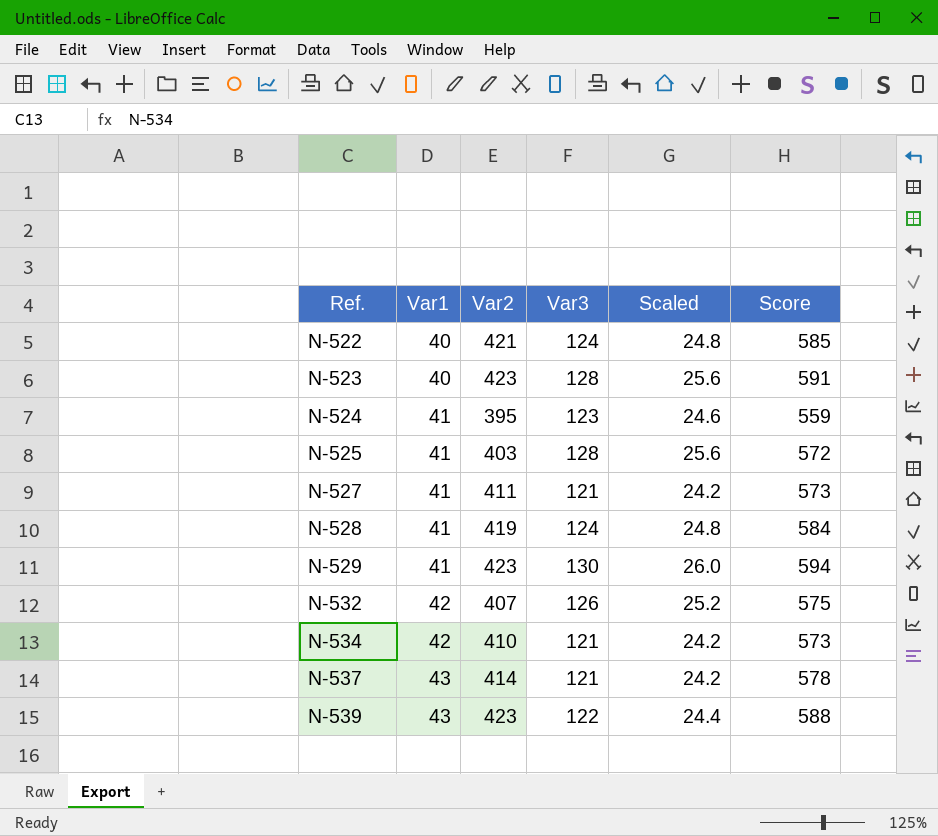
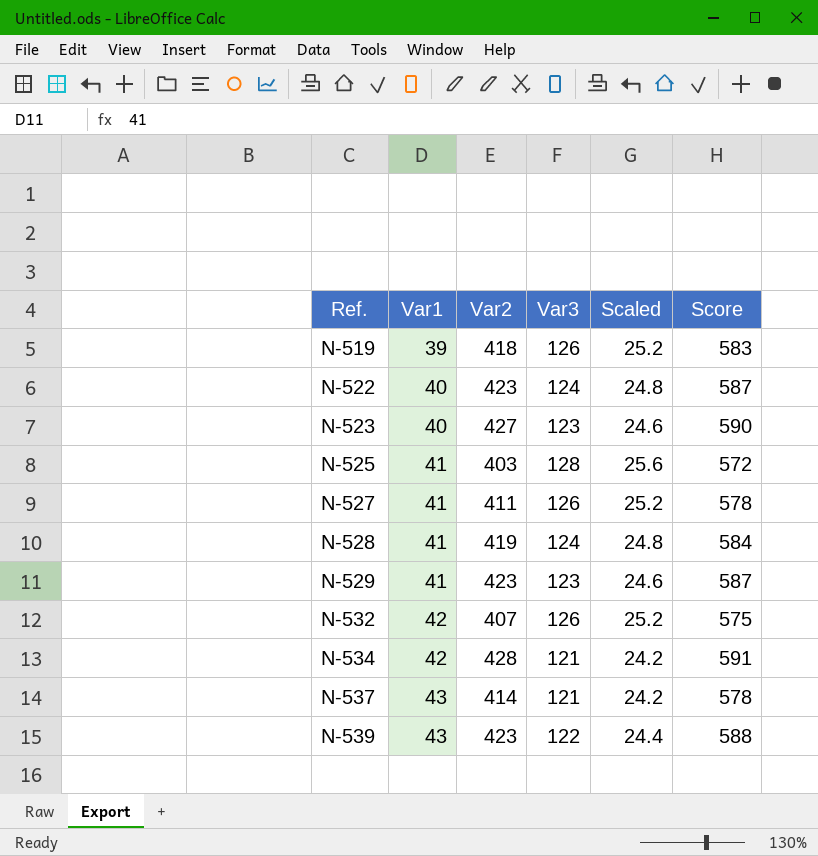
row N-524: 41 | 395 | 123 | 24.6 | 559 -> none
row N-519: none -> 39 | 418 | 126 | 25.2 | 583
N-522 | Var2: 421 -> 423
N-522 | Score: 585 -> 587
N-523 | Var2: 423 -> 427
N-523 | Var3: 128 -> 123
N-523 | Scaled: 25.6 -> 24.6
N-523 | Score: 591 -> 590
N-527 | Var3: 121 -> 126
N-527 | Scaled: 24.2 -> 25.2
N-527 | Score: 573 -> 578
N-529 | Var3: 130 -> 123
N-529 | Scaled: 26.0 -> 24.6
N-529 | Score: 594 -> 587
N-534 | Var2: 410 -> 428
N-534 | Score: 573 -> 591

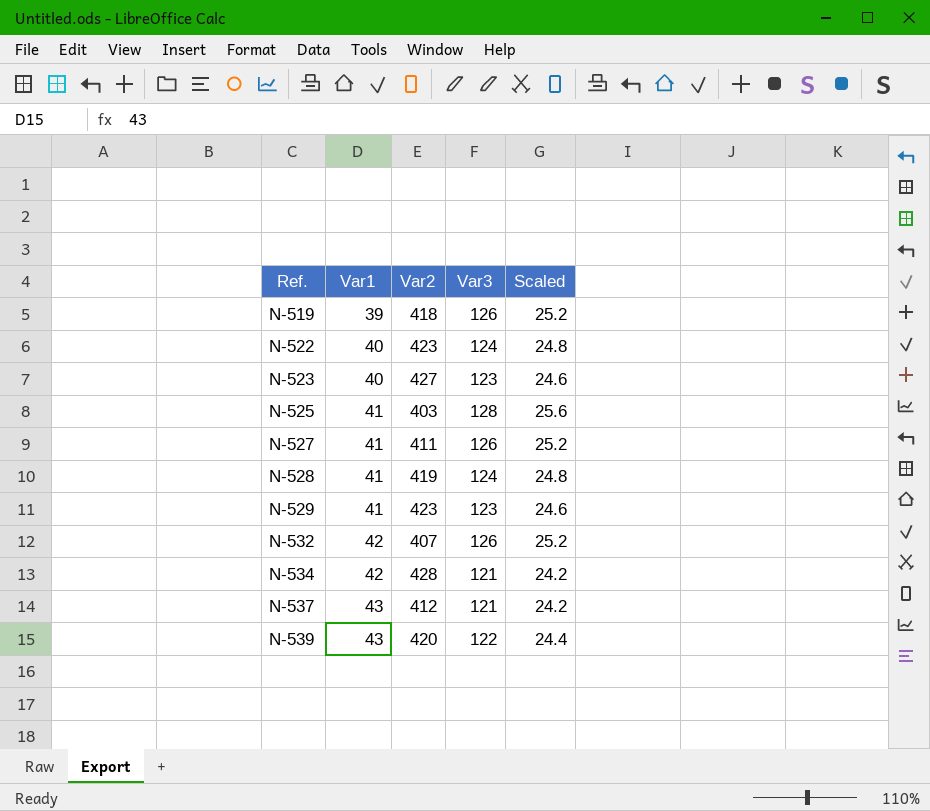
column Score | formula: [Var1] + [Var2] + [Var3] -> none
N-537 | Var2: 414 -> 412
N-539 | Var2: 423 -> 420

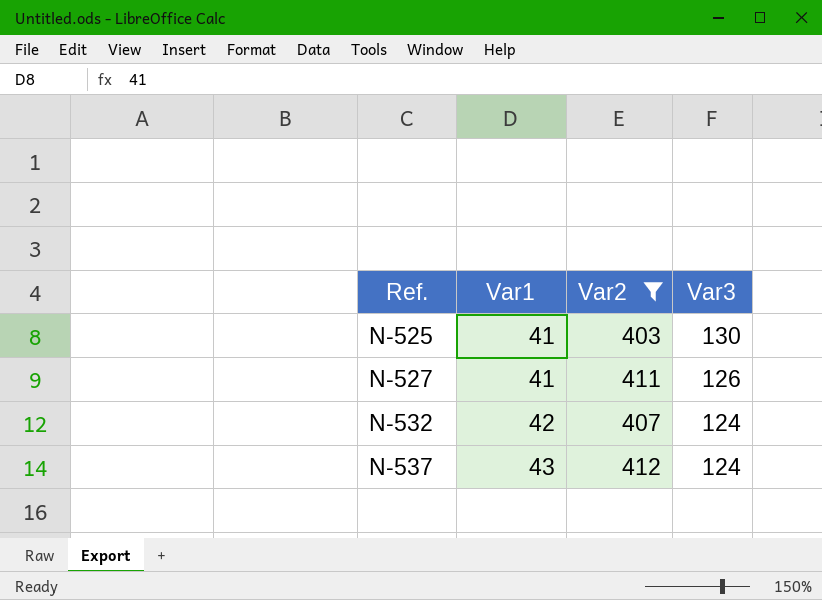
filter: none -> Var2 <= 412
column Scaled | formula: [Var3] * 0.2 -> none
N-525 | Var3: 128 -> 130
N-532 | Var3: 126 -> 124
N-537 | Var3: 121 -> 124

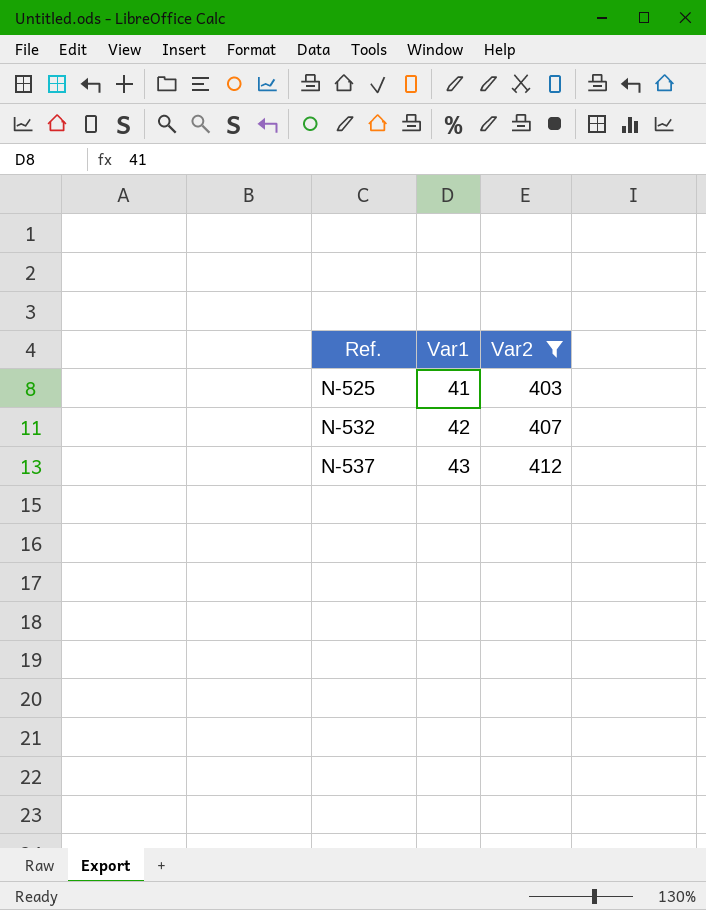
column Var3 | position: 4 -> none
row N-527: 41 | 411 | 126 -> none

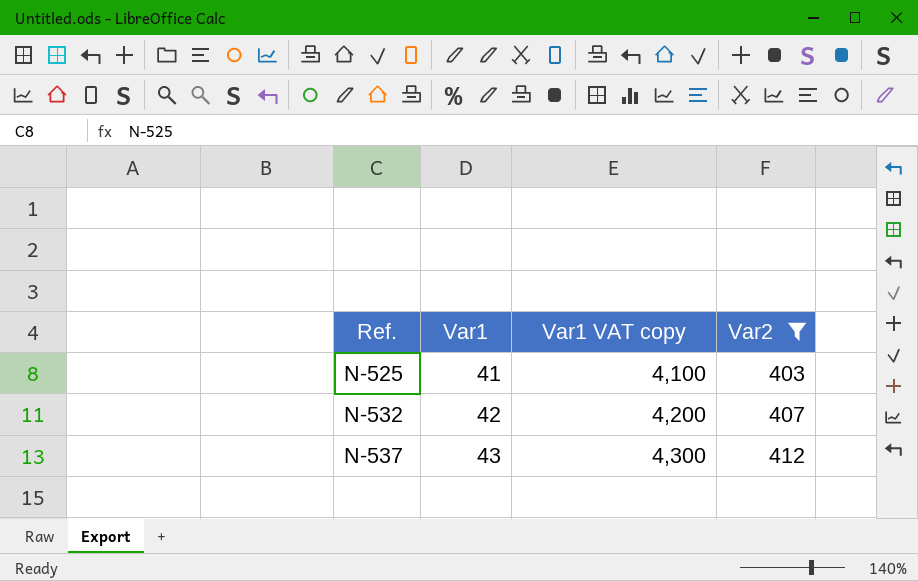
column Var1 VAT copy | formula: none -> [Var1] * 100

